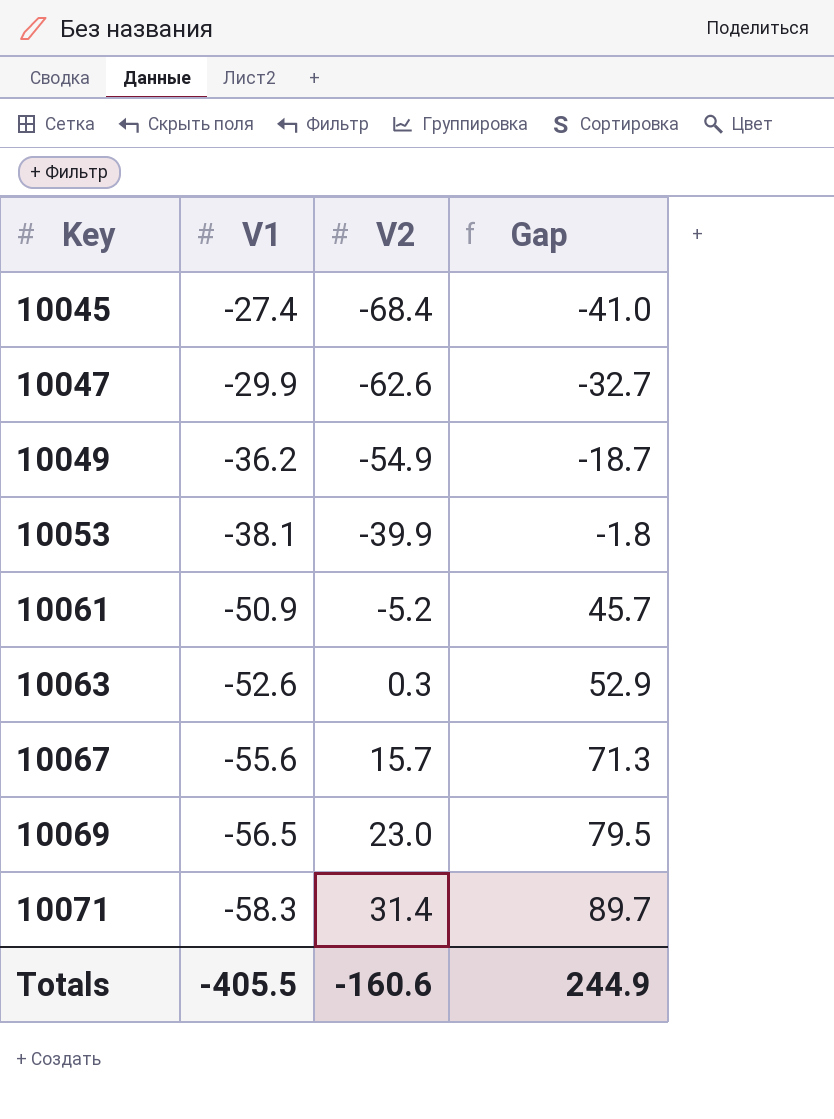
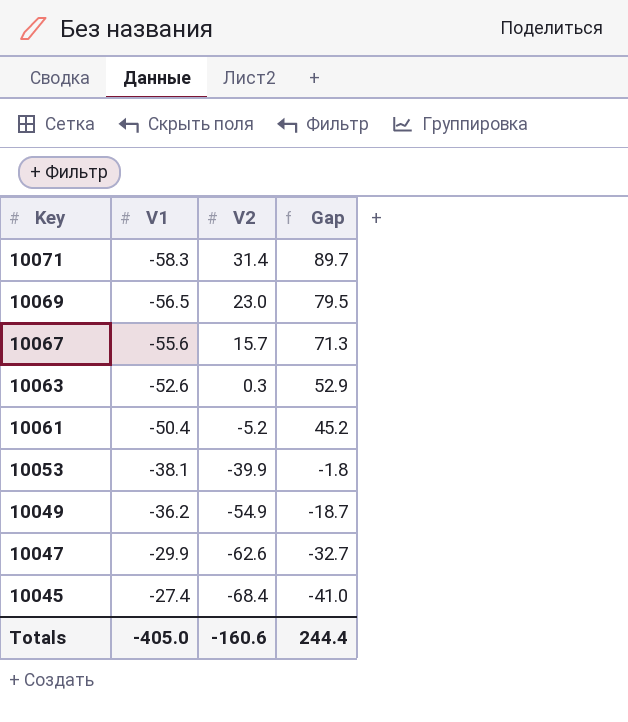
row order: Key ascending -> Key descending
10061 | V1: -50.9 -> -50.4
10061 | Gap: 45.7 -> 45.2
Totals | V1: -405.5 -> -405.0
Totals | Gap: 244.9 -> 244.4

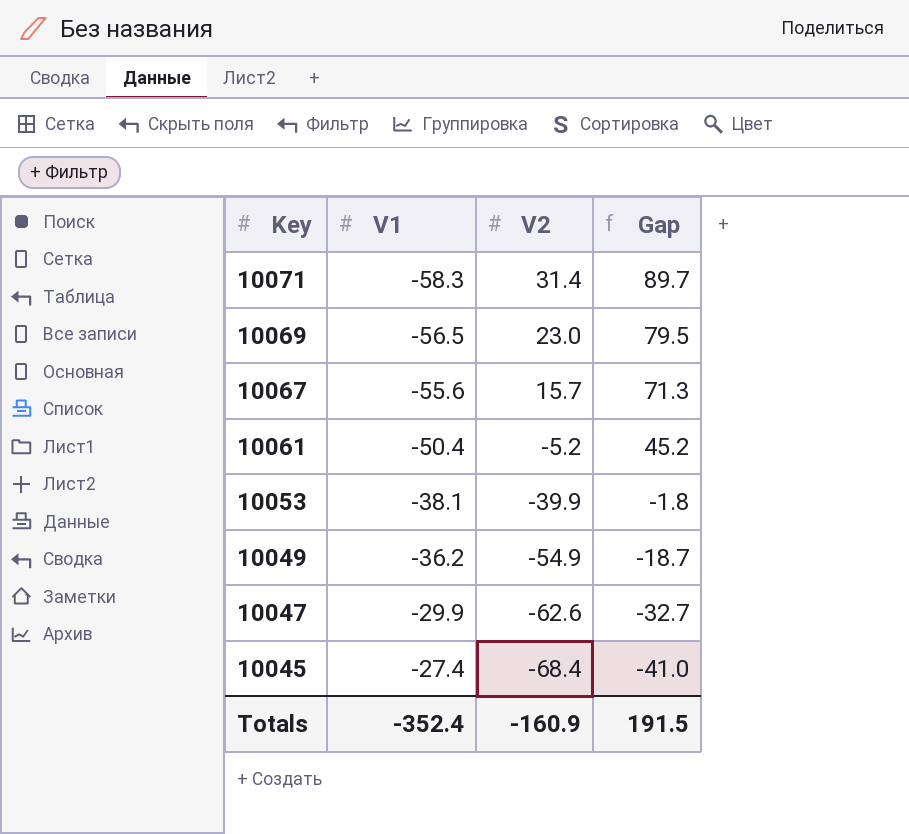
row 10063: -52.6 | 0.3 | 52.9 -> none
Totals | V1: -405.0 -> -352.4
Totals | V2: -160.6 -> -160.9
Totals | Gap: 244.4 -> 191.5

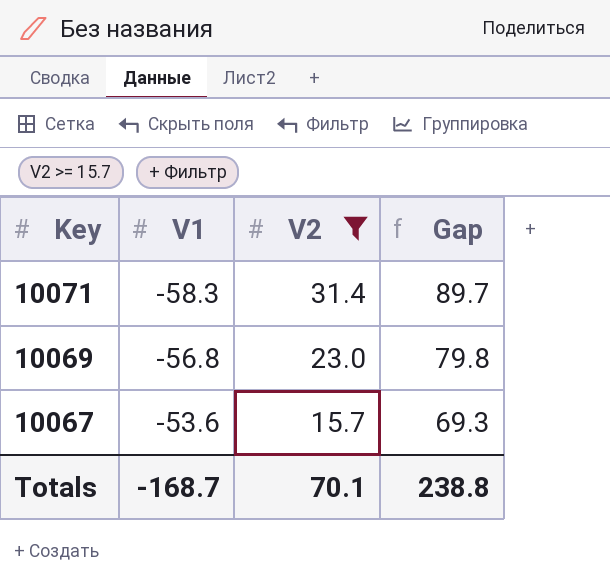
filter: none -> V2 >= 15.7
10069 | V1: -56.5 -> -56.8
10069 | Gap: 79.5 -> 79.8
10067 | V1: -55.6 -> -53.6
10067 | Gap: 71.3 -> 69.3
Totals | V1: -352.4 -> -168.7
Totals | V2: -160.9 -> 70.1
Totals | Gap: 191.5 -> 238.8

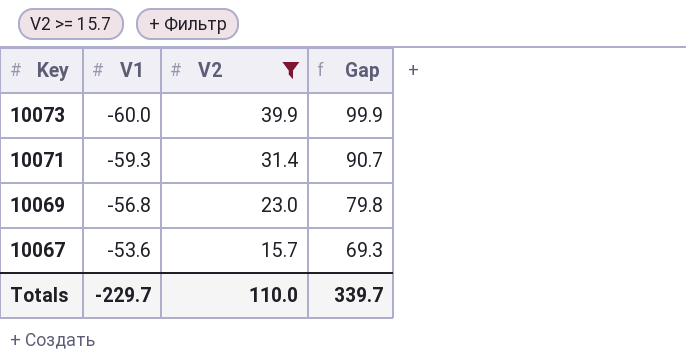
row 10073: none -> -60.0 | 39.9 | 99.9
10071 | V1: -58.3 -> -59.3
10071 | Gap: 89.7 -> 90.7
Totals | V1: -168.7 -> -229.7
Totals | V2: 70.1 -> 110.0
Totals | Gap: 238.8 -> 339.7

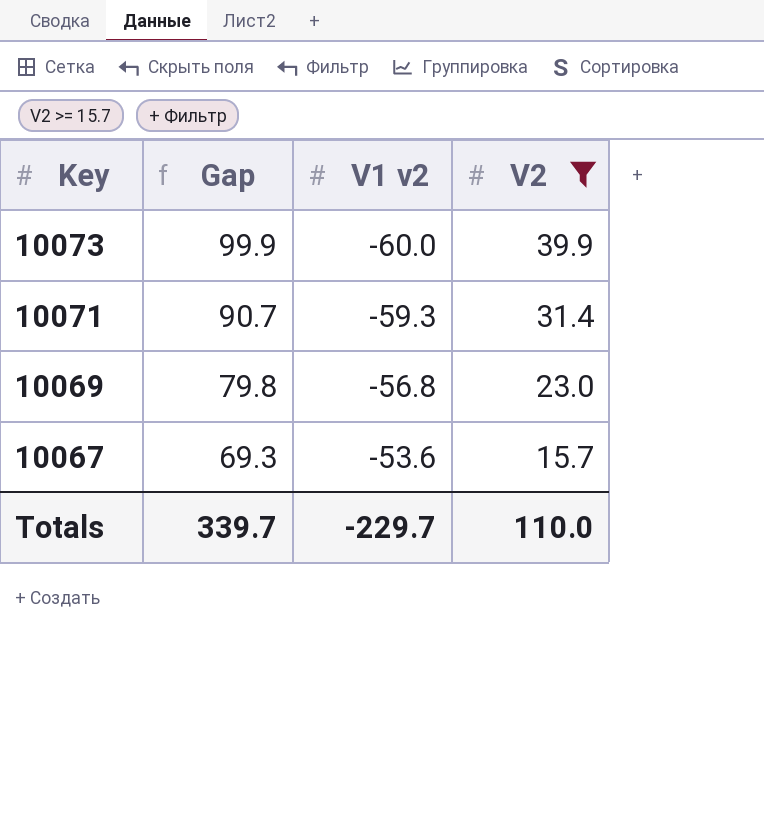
column Gap | position: 4 -> 2
column name: V1 -> V1 v2

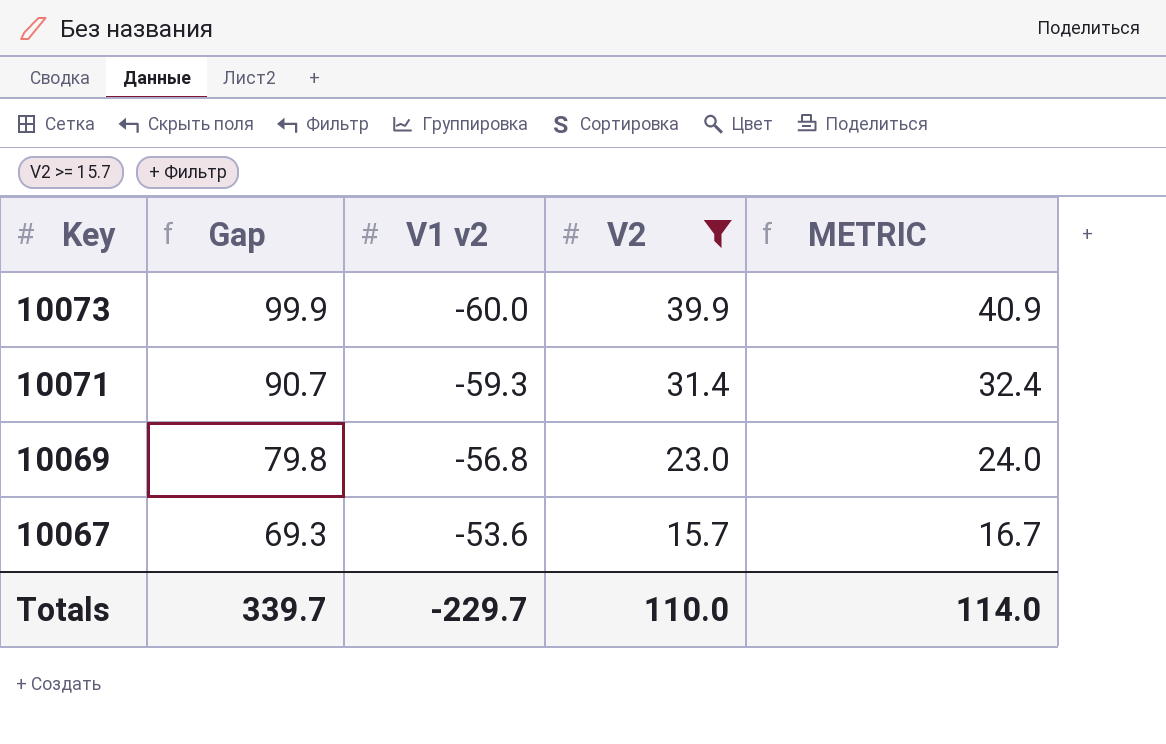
column METRIC | formula: none -> [V2] + 1

